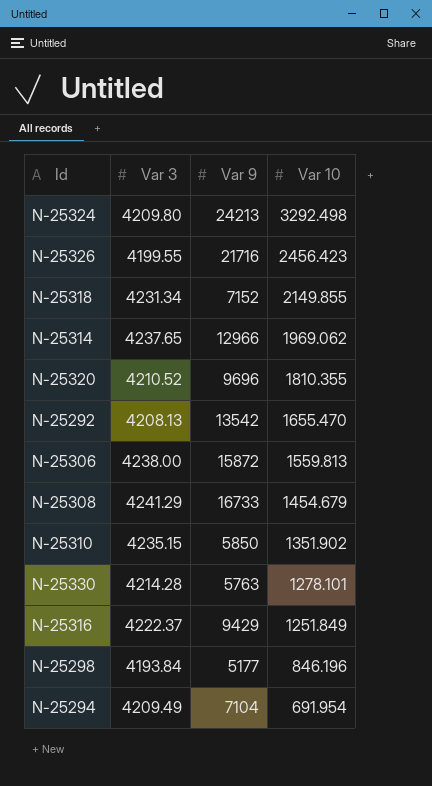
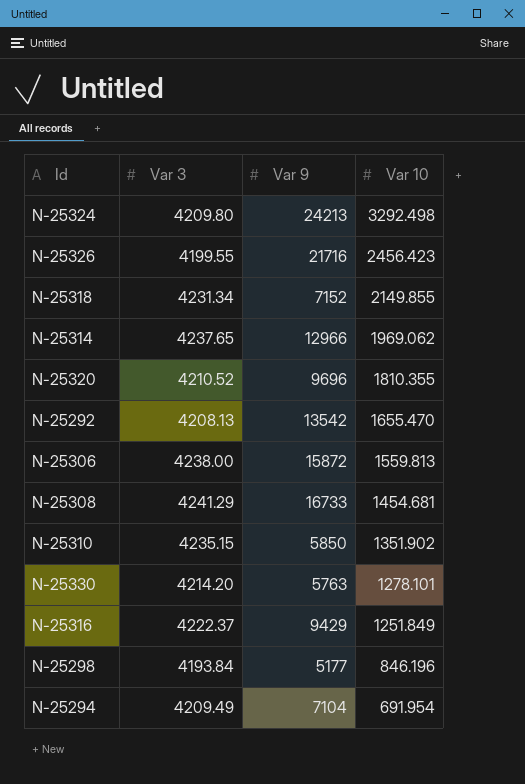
N-25308 | Var 10: 1454.679 -> 1454.681
N-25330 | Var 3: 4214.28 -> 4214.20

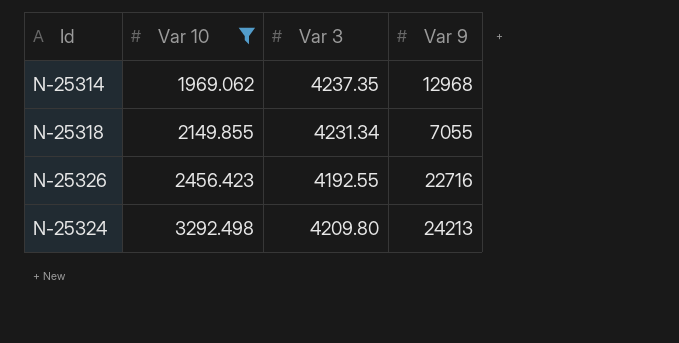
filter: none -> Var 10 >= 1969.062
row order: Var 10 descending -> Var 10 ascending
column Var 10 | position: 4 -> 2
N-25314 | Var 3: 4237.65 -> 4237.35
N-25314 | Var 9: 12966 -> 12968
N-25318 | Var 9: 7152 -> 7055
N-25326 | Var 3: 4199.55 -> 4192.55
N-25326 | Var 9: 21716 -> 22716

